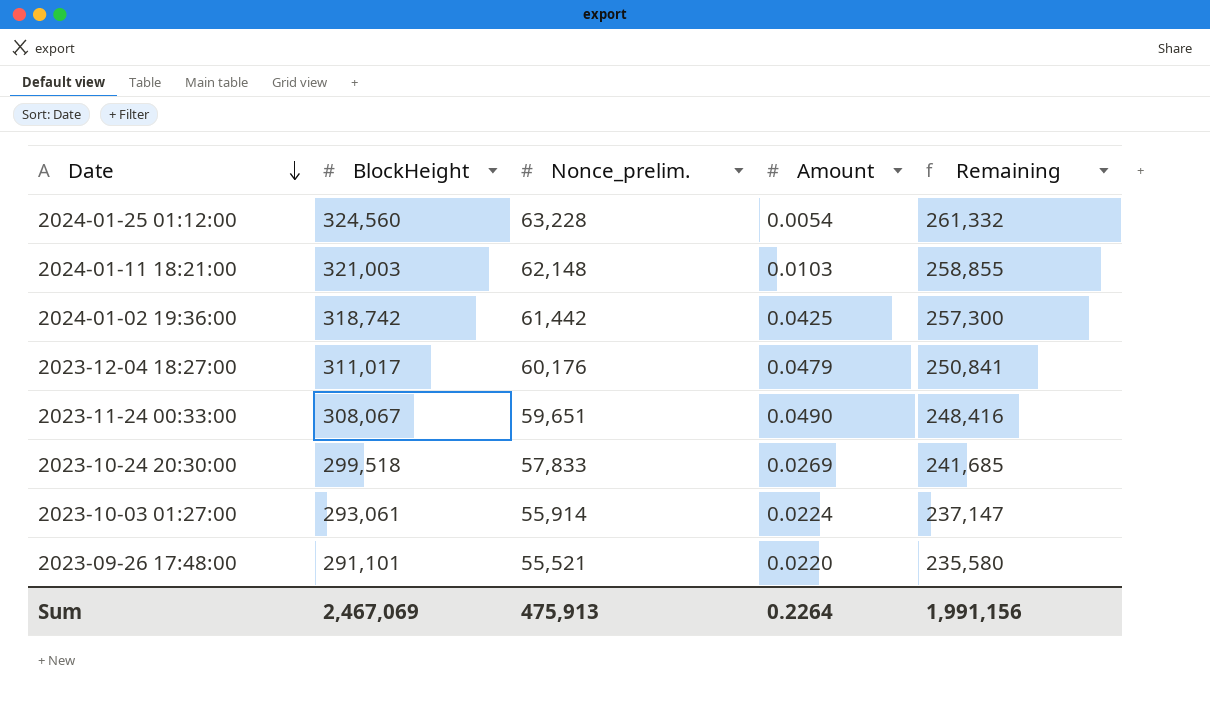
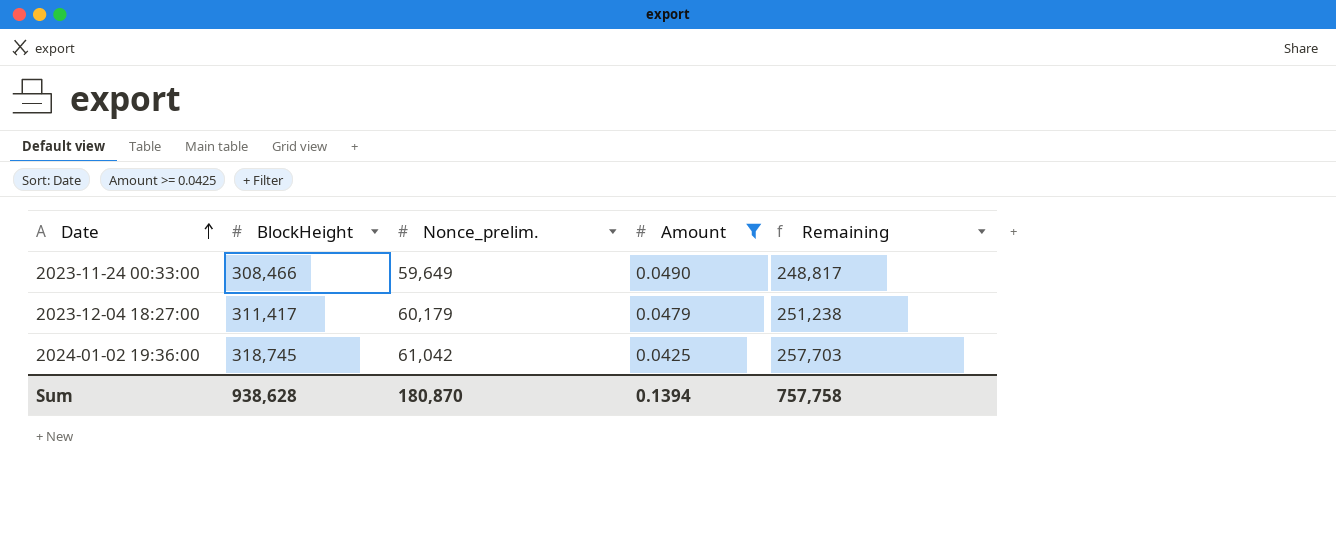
filter: none -> Amount >= 0.0425
row order: Date descending -> Date ascending
2023-11-24 00:33:00 | BlockHeight: 308,067 -> 308,466
2023-11-24 00:33:00 | Nonce_prelim.: 59,651 -> 59,649
2023-11-24 00:33:00 | Remaining: 248,416 -> 248,817
2023-12-04 18:27:00 | BlockHeight: 311,017 -> 311,417
2023-12-04 18:27:00 | Nonce_prelim.: 60,176 -> 60,179
2023-12-04 18:27:00 | Remaining: 250,841 -> 251,238
2024-01-02 19:36:00 | BlockHeight: 318,742 -> 318,745
2024-01-02 19:36:00 | Nonce_prelim.: 61,442 -> 61,042
2024-01-02 19:36:00 | Remaining: 257,300 -> 257,703
Sum | BlockHeight: 2,467,069 -> 938,628
Sum | Nonce_prelim.: 475,913 -> 180,870
Sum | Amount: 0.2264 -> 0.1394
Sum | Remaining: 1,991,156 -> 757,758

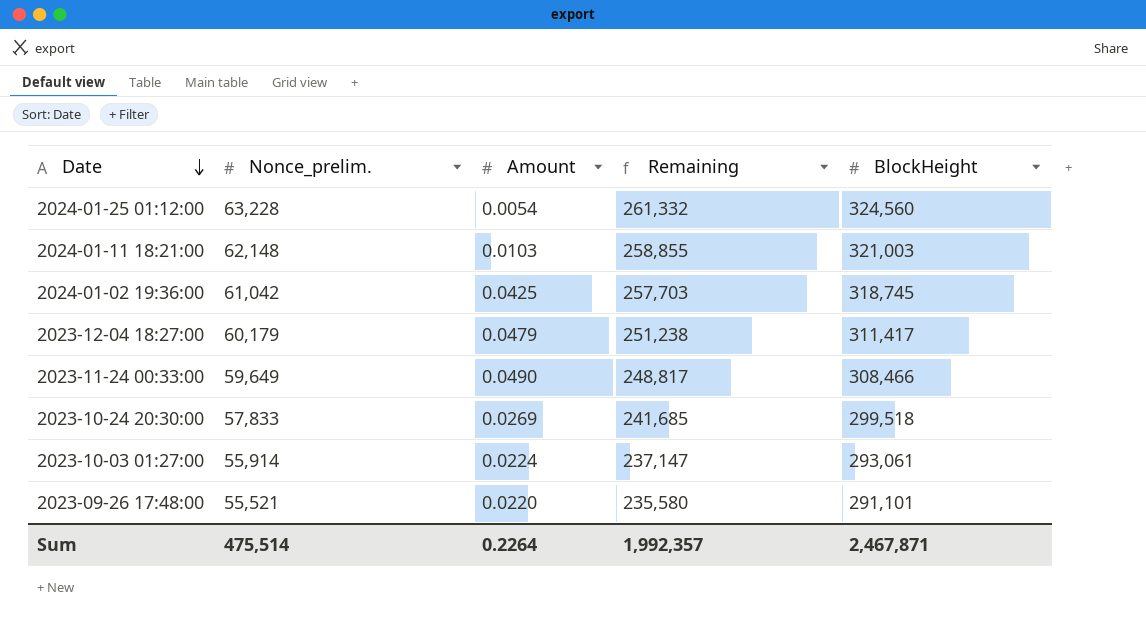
filter: Amount >= 0.0425 -> none
row order: Date ascending -> Date descending
column BlockHeight | position: 2 -> 5
Sum | Nonce_prelim.: 180,870 -> 475,514
Sum | Amount: 0.1394 -> 0.2264
Sum | Remaining: 757,758 -> 1,992,357
Sum | BlockHeight: 938,628 -> 2,467,871

